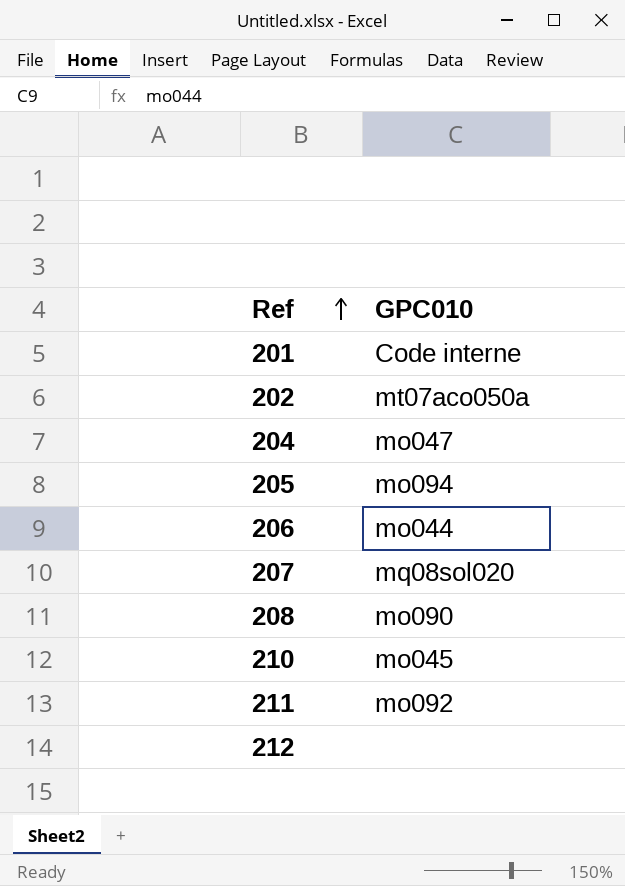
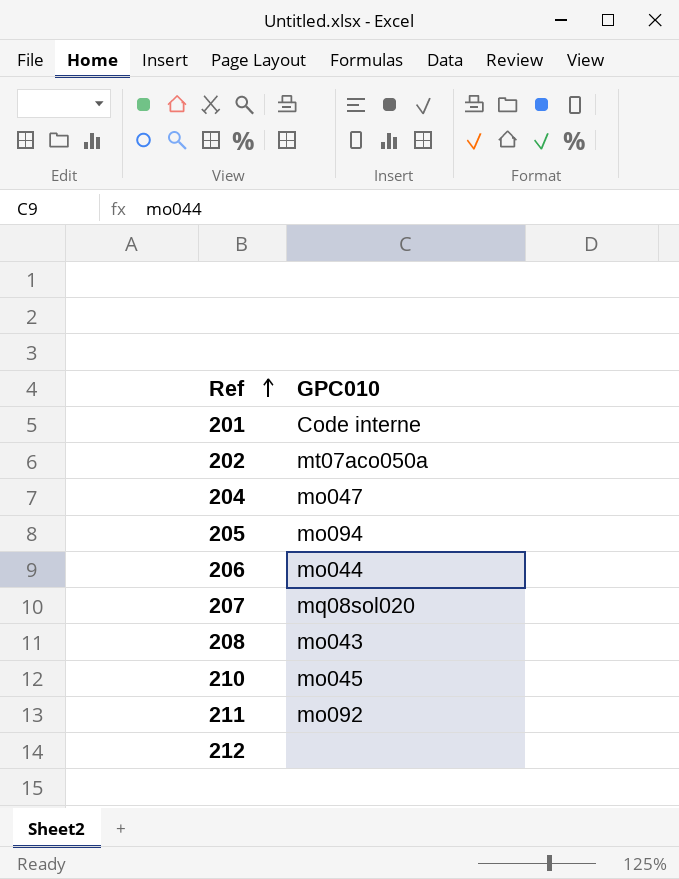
208 | GPC010: mo090 -> mo043

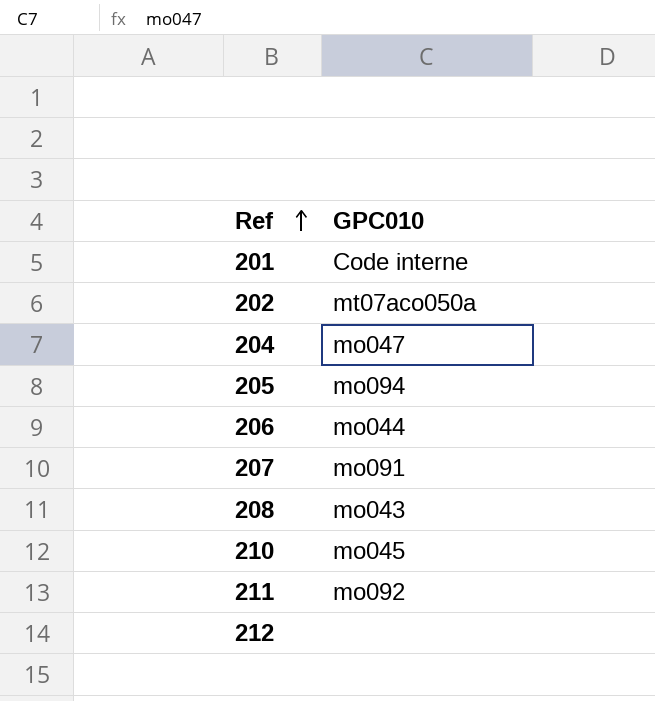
207 | GPC010: mq08sol020 -> mo091

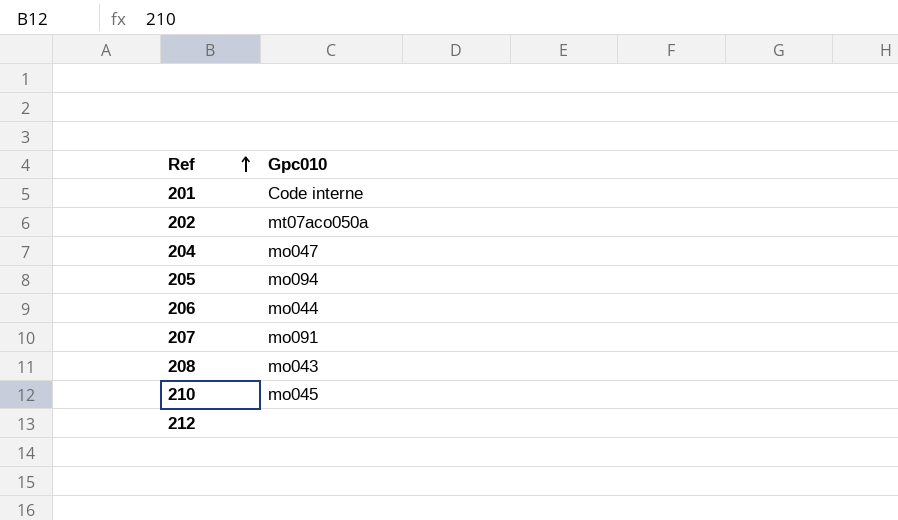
column name: GPC010 -> Gpc010
row 211: mo092 -> none

